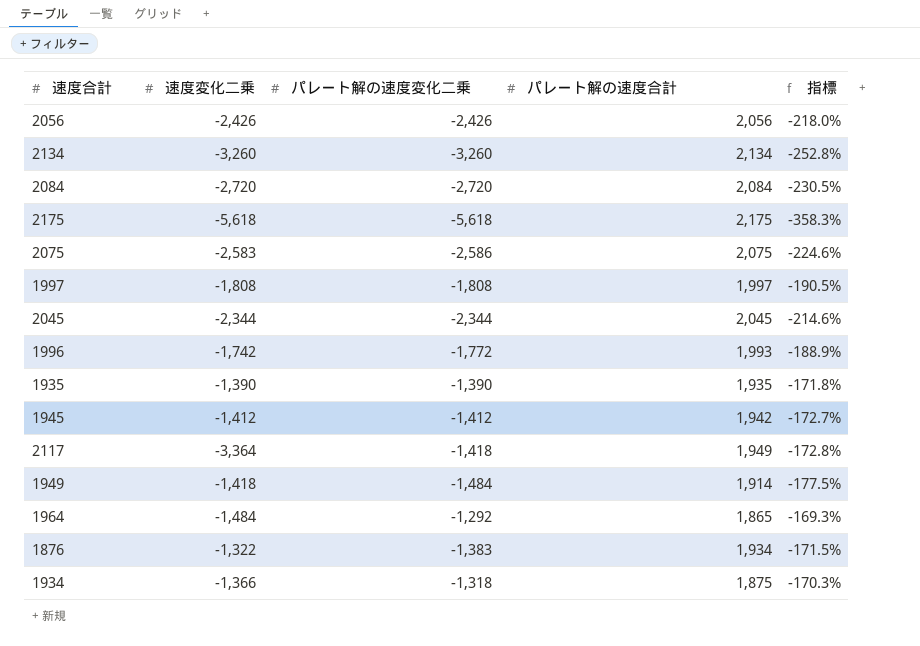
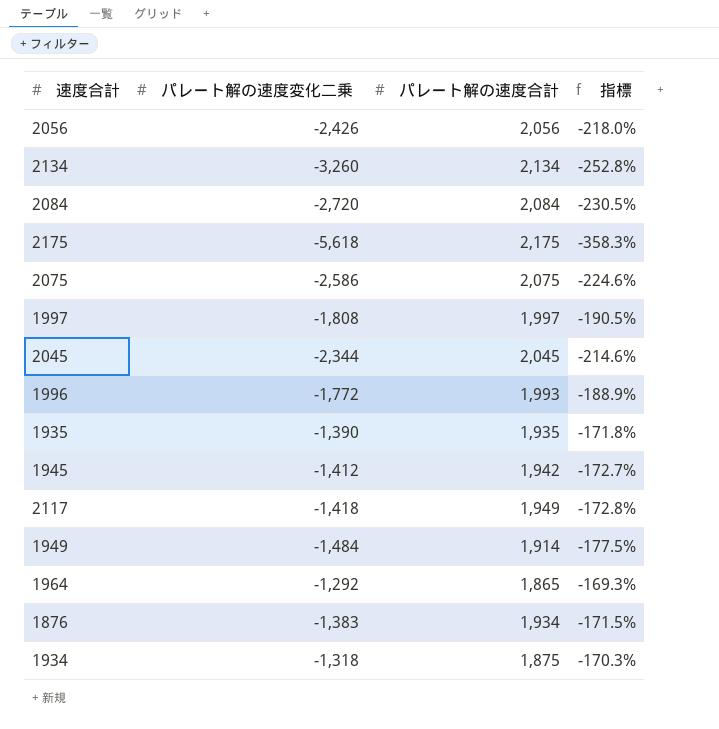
column 速度変化二乗 | position: 2 -> none

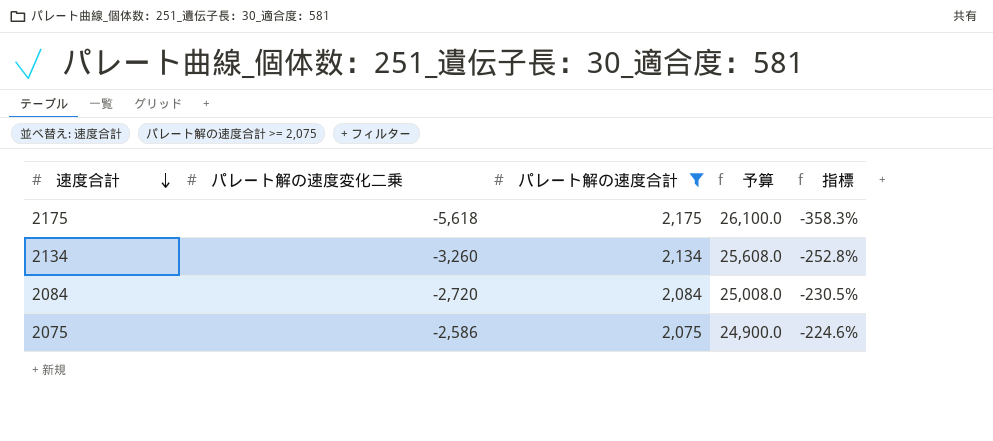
filter: none -> パレート解の速度合計 >= 2,075
row order: none -> 速度合計 descending
column 予算 | formula: none -> [パレート解の速度合計] * 12

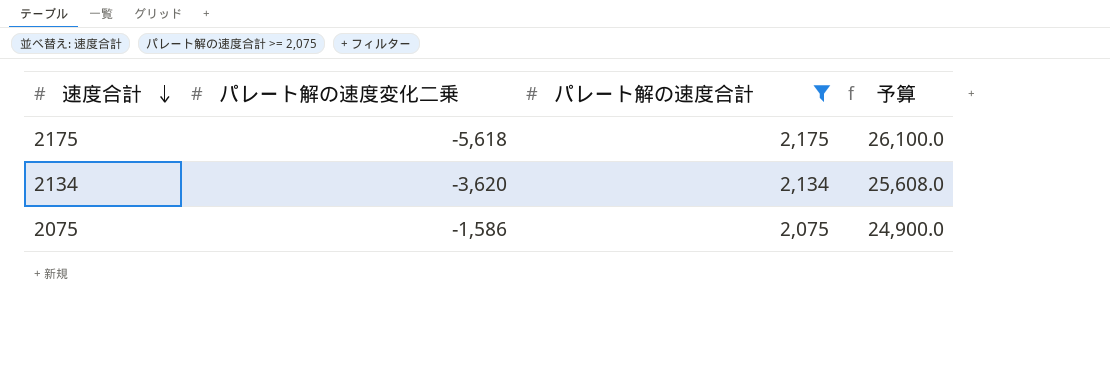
column 指標 | formula: ([パレート解の速度変化二乗] - [パレート解の速度合計]) / [パレート解の速度合計] -> none
row 2084: -2,720 | 2,084 | 25,008.0 | -230.5% -> none
2134 | パレート解の速度変化二乗: -3,260 -> -3,620
2075 | パレート解の速度変化二乗: -2,586 -> -1,586

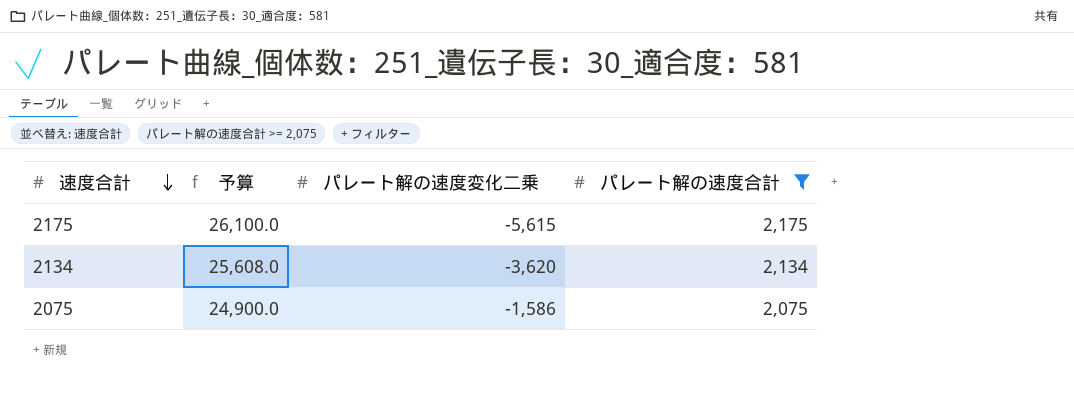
column 予算 | position: 4 -> 2
2175 | パレート解の速度変化二乗: -5,618 -> -5,615

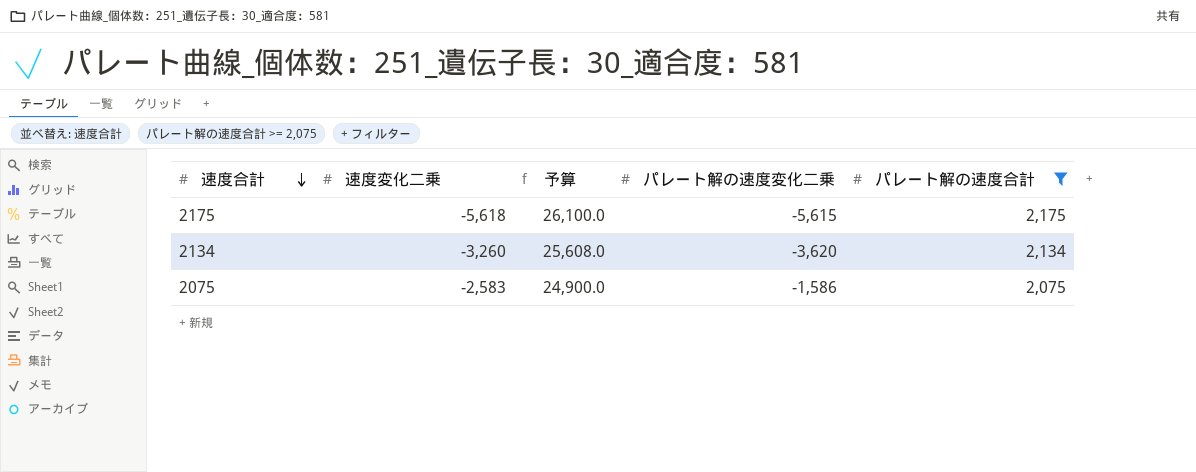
column 速度変化二乗 | position: none -> 2

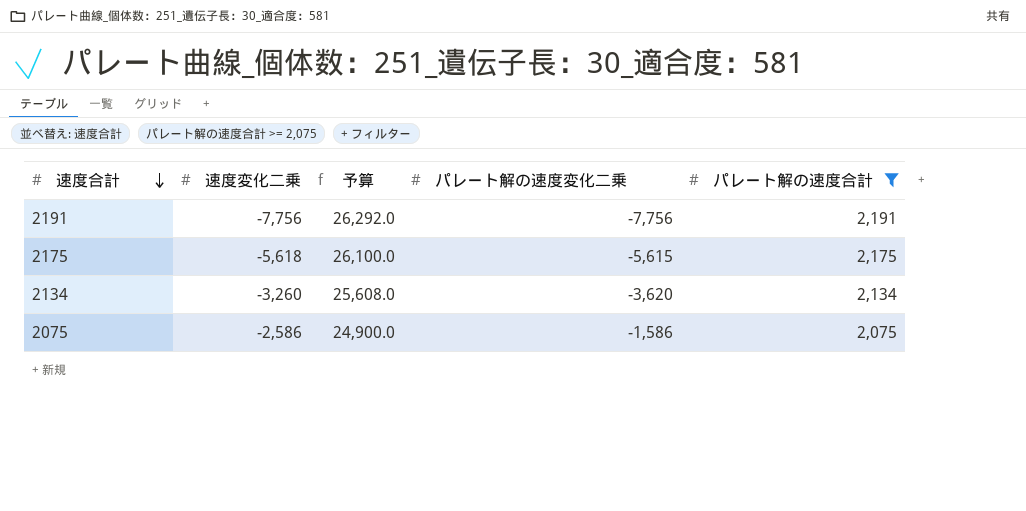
row 2191: none -> -7,756 | 26,292.0 | -7,756 | 2,191
2075 | 速度変化二乗: -2,583 -> -2,586

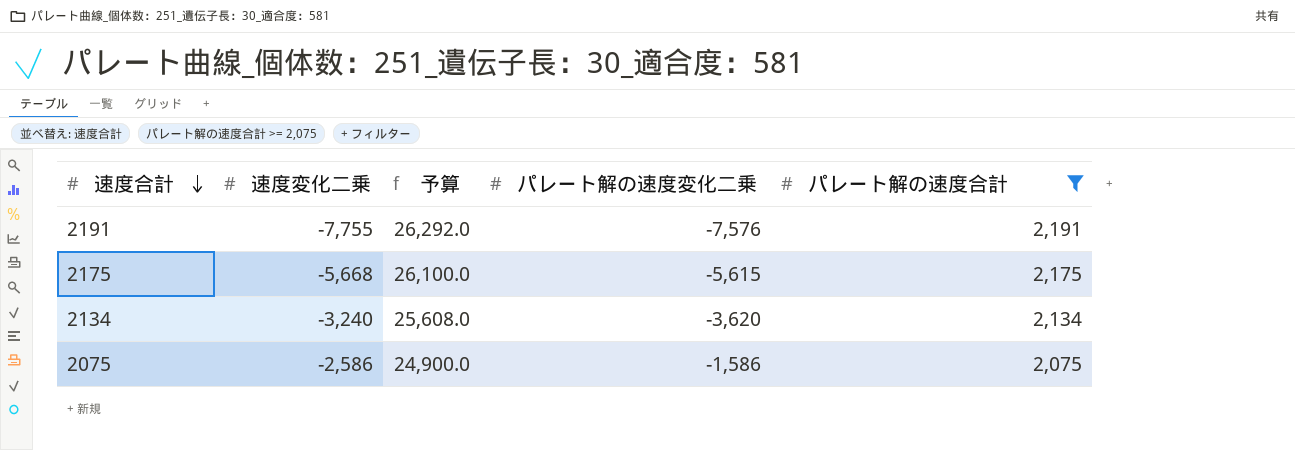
2191 | 速度変化二乗: -7,756 -> -7,755
2191 | パレート解の速度変化二乗: -7,756 -> -7,576
2175 | 速度変化二乗: -5,618 -> -5,668
2134 | 速度変化二乗: -3,260 -> -3,240

